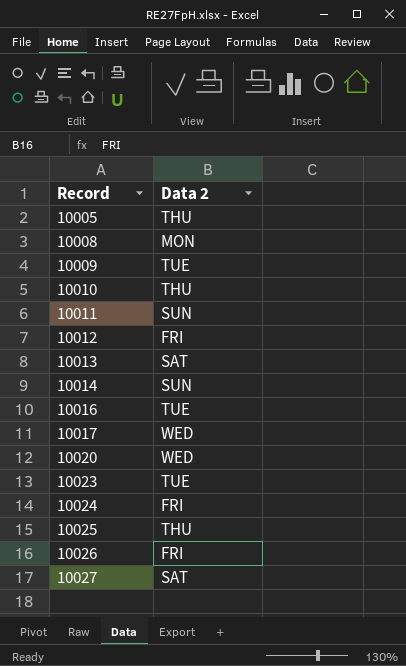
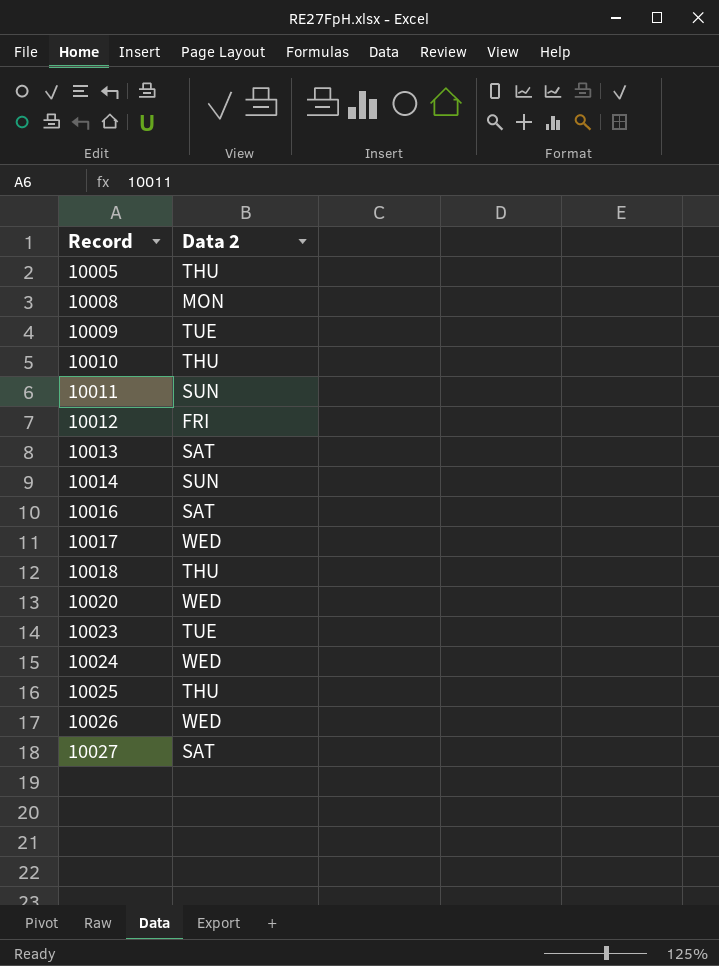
10016 | Data 2: TUE -> SAT
row 10018: none -> THU
10024 | Data 2: FRI -> WED
10026 | Data 2: FRI -> WED

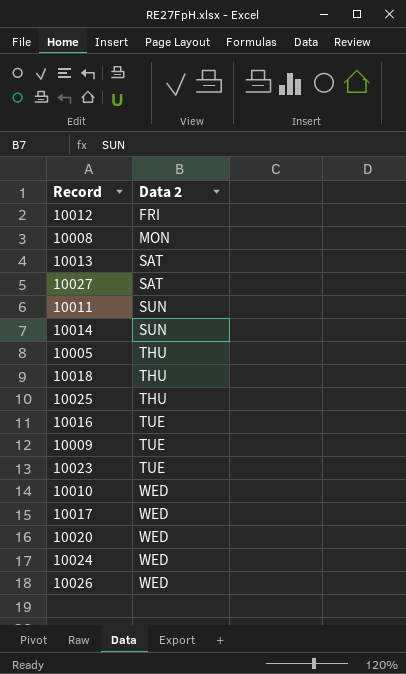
row order: Record ascending -> Data 2 ascending
10016 | Data 2: SAT -> TUE
10010 | Data 2: THU -> WED

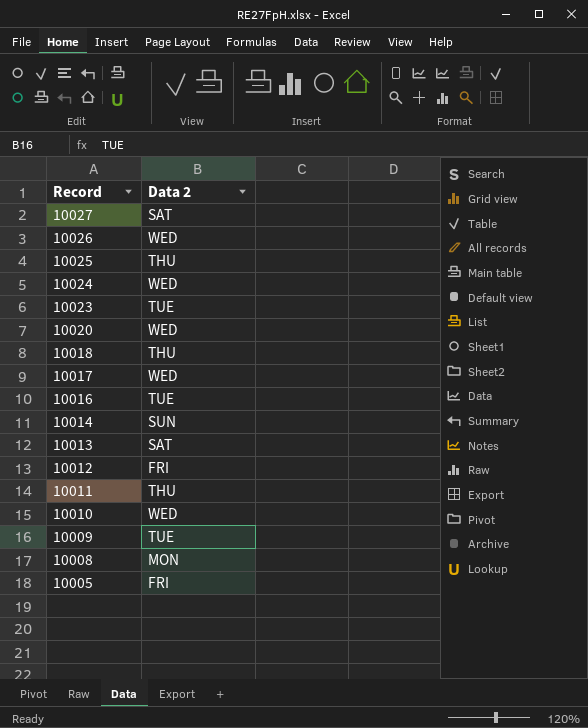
row order: Data 2 ascending -> Record descending
10011 | Data 2: SUN -> THU
10005 | Data 2: THU -> FRI

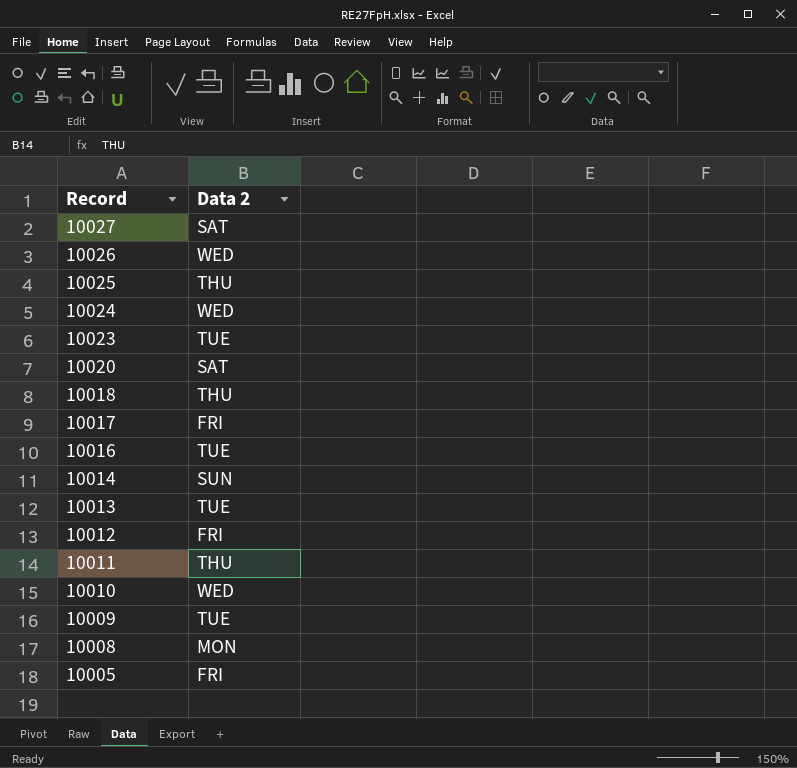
10020 | Data 2: WED -> SAT
10017 | Data 2: WED -> FRI
10013 | Data 2: SAT -> TUE

